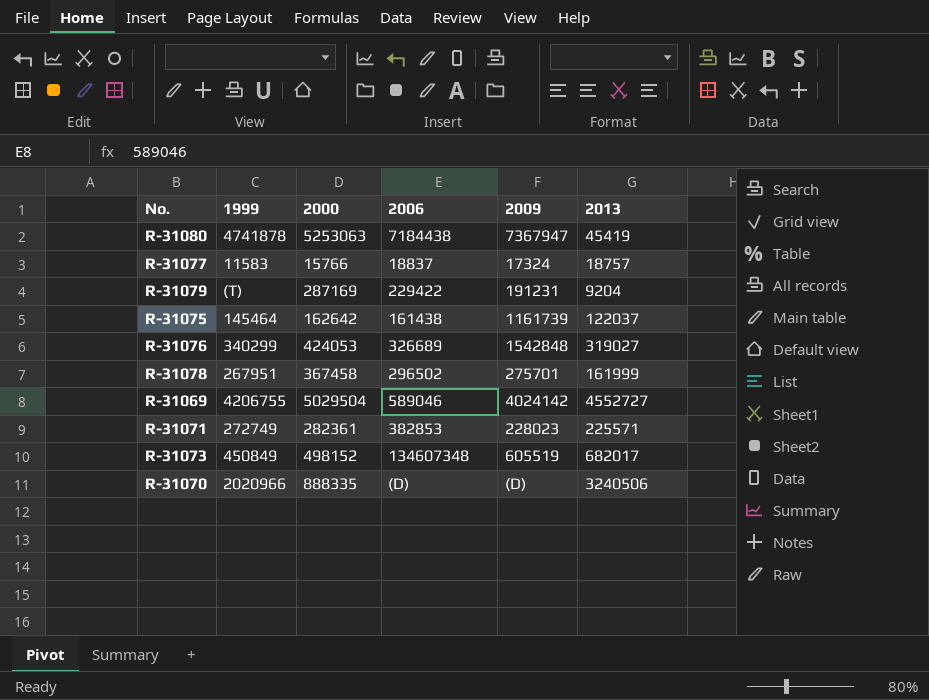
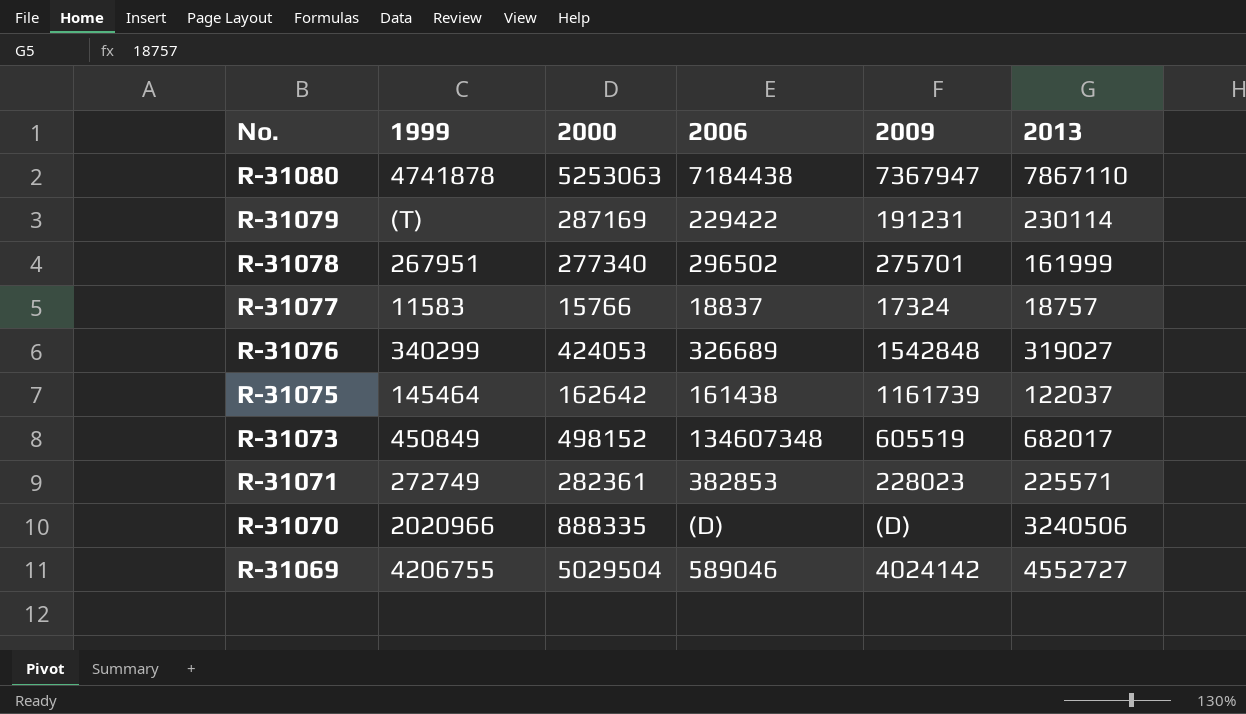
row order: none -> No. descending
R-31080 | 2013: 45419 -> 7867110
R-31079 | 2013: 9204 -> 230114
R-31078 | 2000: 367458 -> 277340

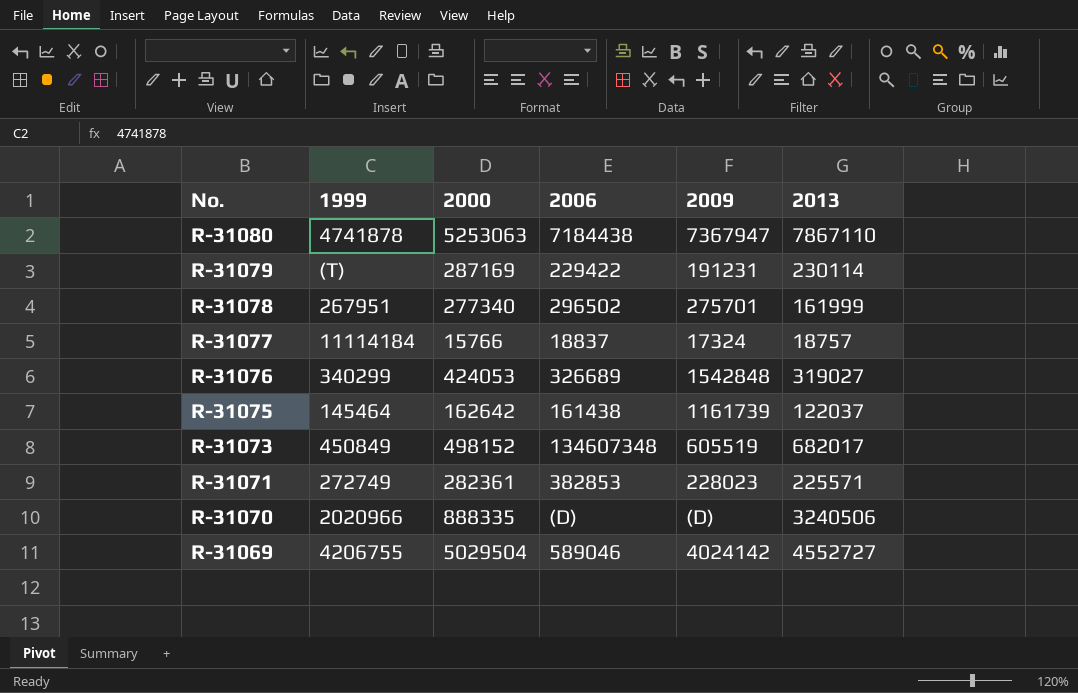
R-31077 | 1999: 11583 -> 11114184

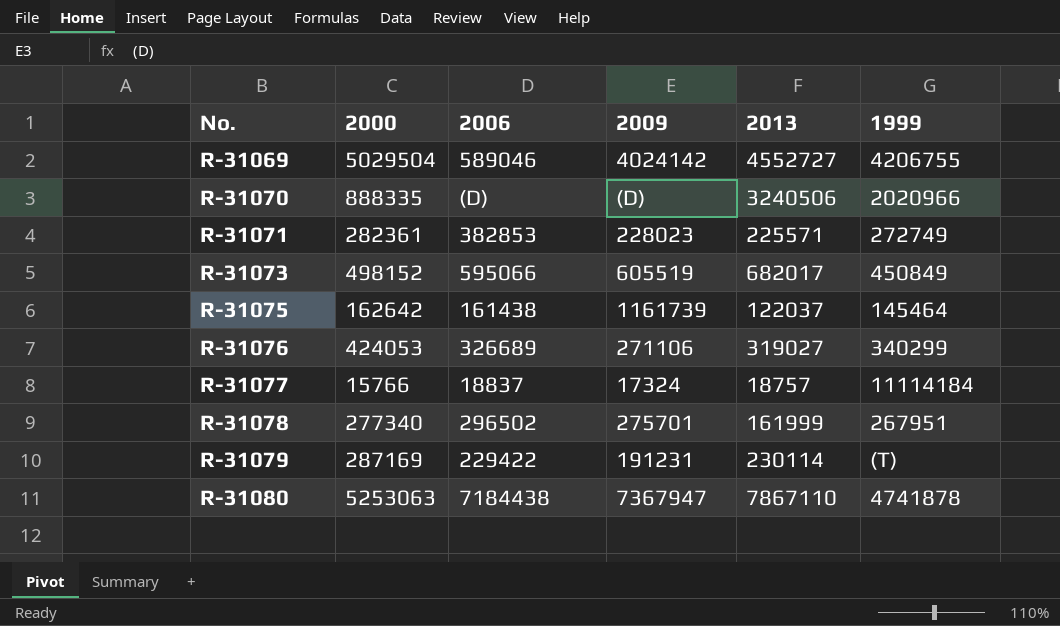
row order: No. descending -> No. ascending
column 1999 | position: 2 -> 6
R-31073 | 2006: 134607348 -> 595066
R-31076 | 2009: 1542848 -> 271106

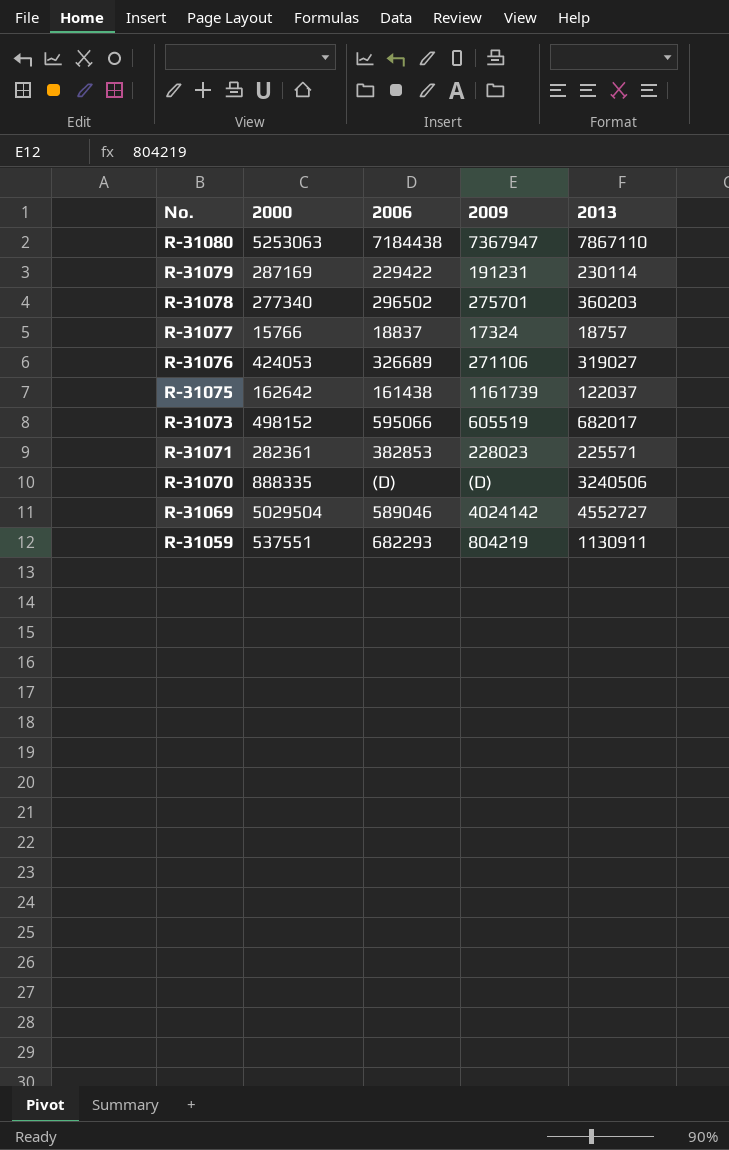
row order: No. ascending -> No. descending
column 1999 | position: 6 -> none
R-31078 | 2013: 161999 -> 360203
row R-31059: none -> 537551 | 682293 | 804219 | 1130911

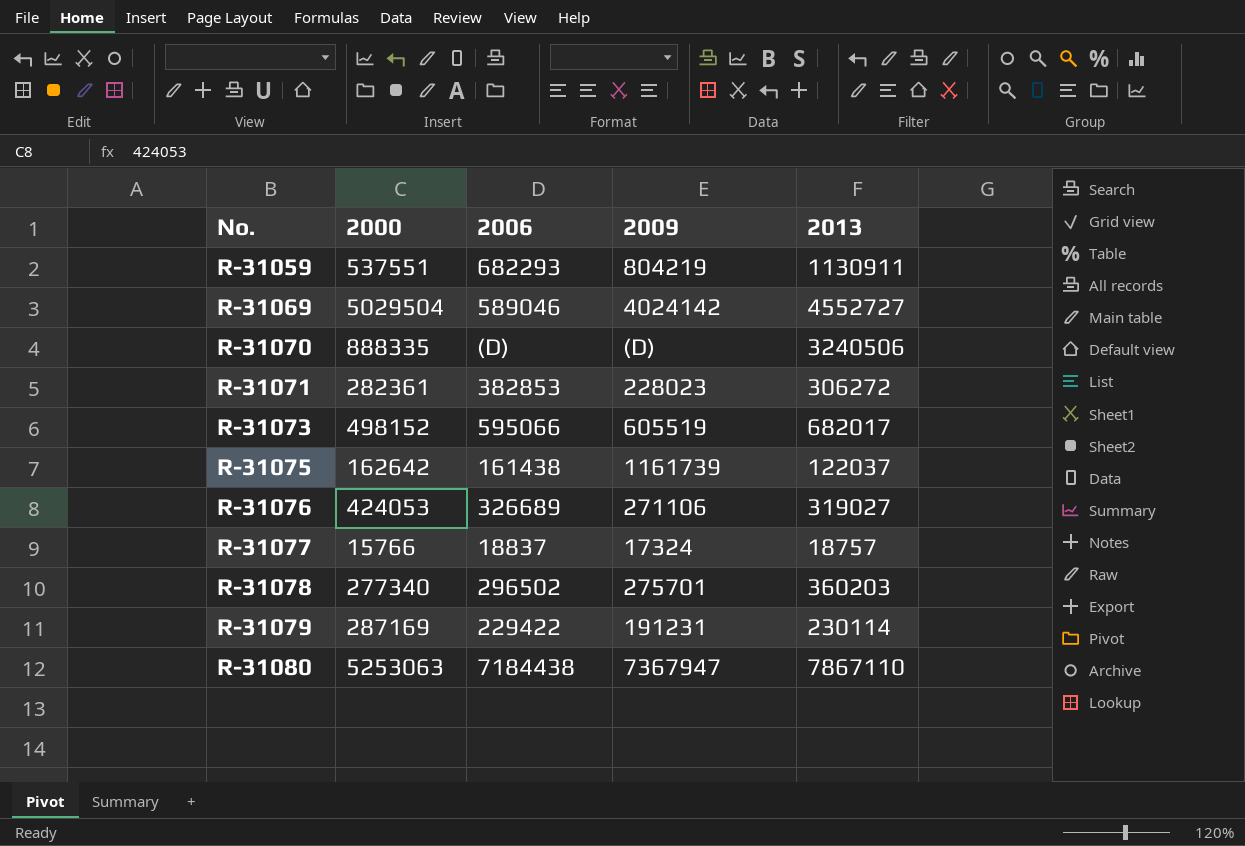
row order: No. descending -> No. ascending
R-31071 | 2013: 225571 -> 306272

